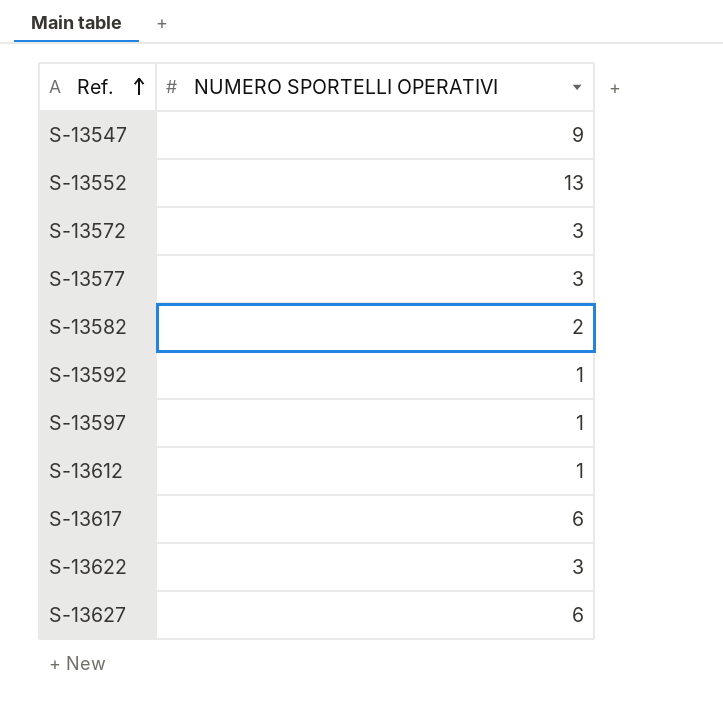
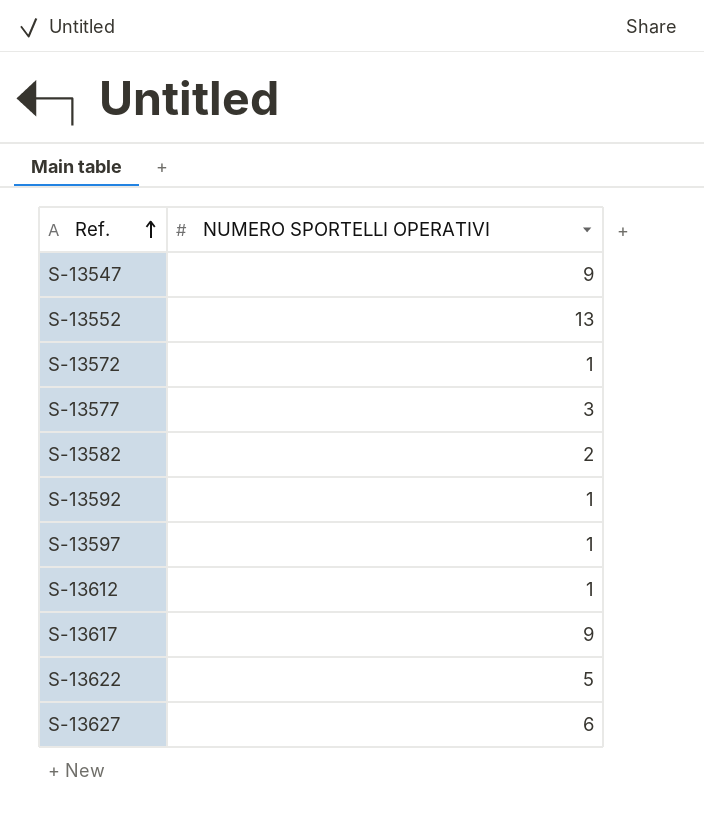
S-13572 | NUMERO SPORTELLI OPERATIVI: 3 -> 1
S-13617 | NUMERO SPORTELLI OPERATIVI: 6 -> 9
S-13622 | NUMERO SPORTELLI OPERATIVI: 3 -> 5

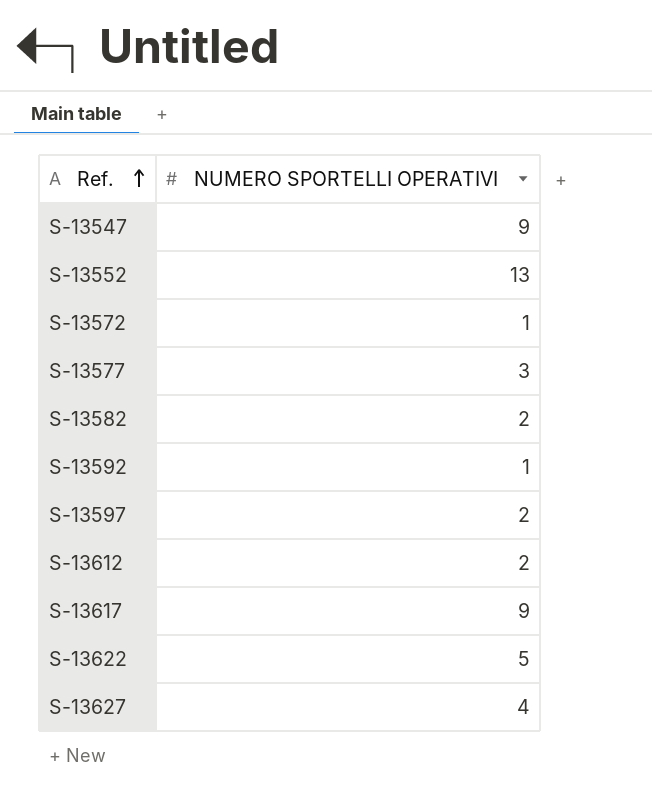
S-13597 | NUMERO SPORTELLI OPERATIVI: 1 -> 2
S-13612 | NUMERO SPORTELLI OPERATIVI: 1 -> 2
S-13627 | NUMERO SPORTELLI OPERATIVI: 6 -> 4

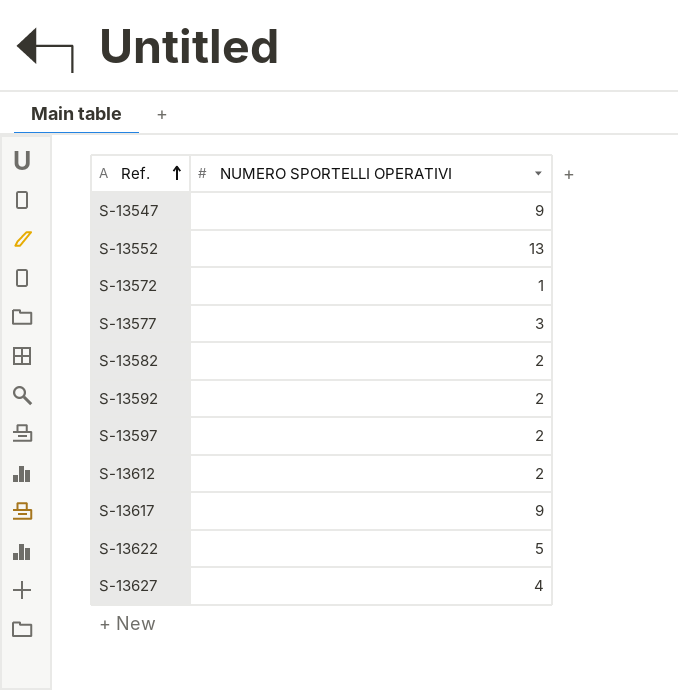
S-13592 | NUMERO SPORTELLI OPERATIVI: 1 -> 2

